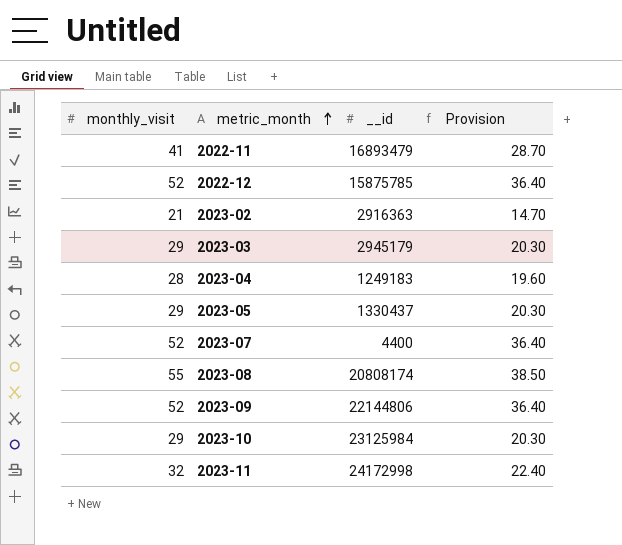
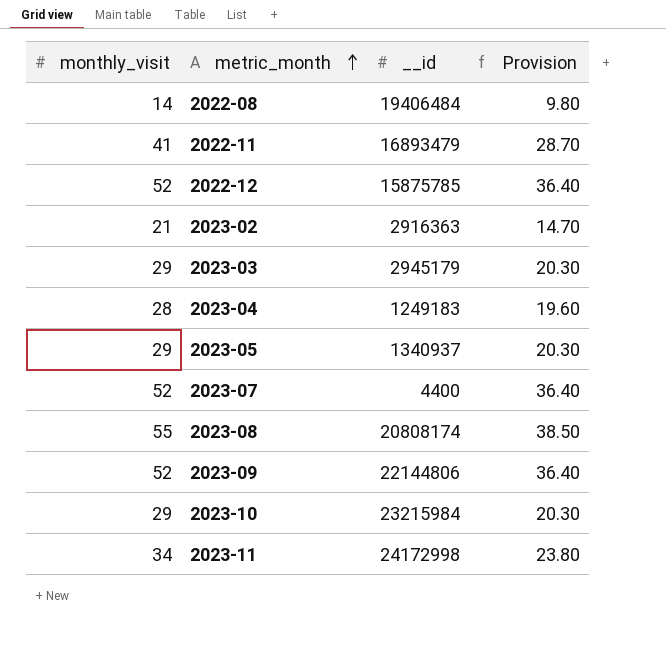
row 2022-08: none -> 14 | 19406484 | 9.80
2023-05 | __id: 1330437 -> 1340937
2023-10 | __id: 23125984 -> 23215984
2023-11 | monthly_visit: 32 -> 34
2023-11 | Provision: 22.40 -> 23.80

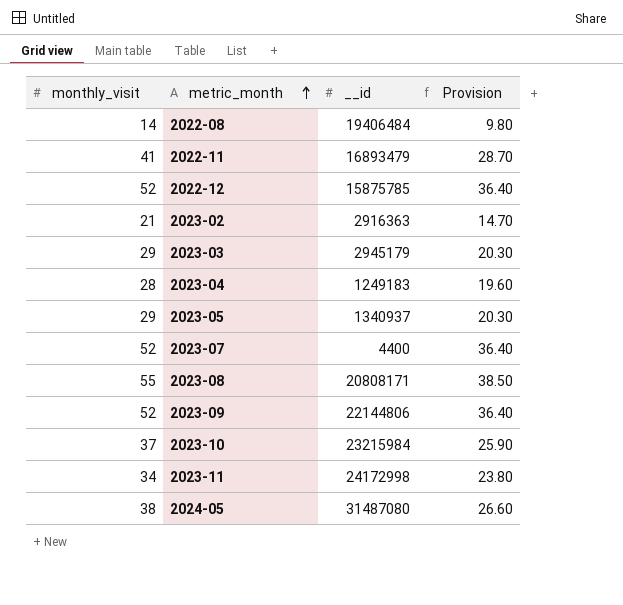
2023-08 | __id: 20808174 -> 20808171
2023-10 | monthly_visit: 29 -> 37
2023-10 | Provision: 20.30 -> 25.90
row 2024-05: none -> 38 | 31487080 | 26.60

